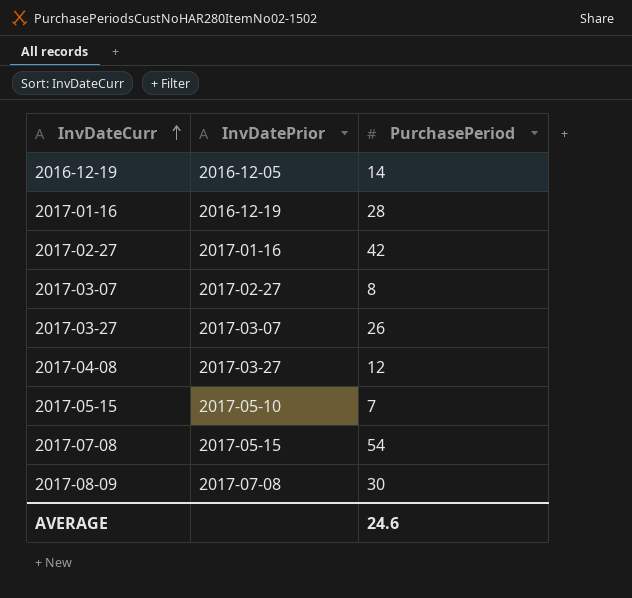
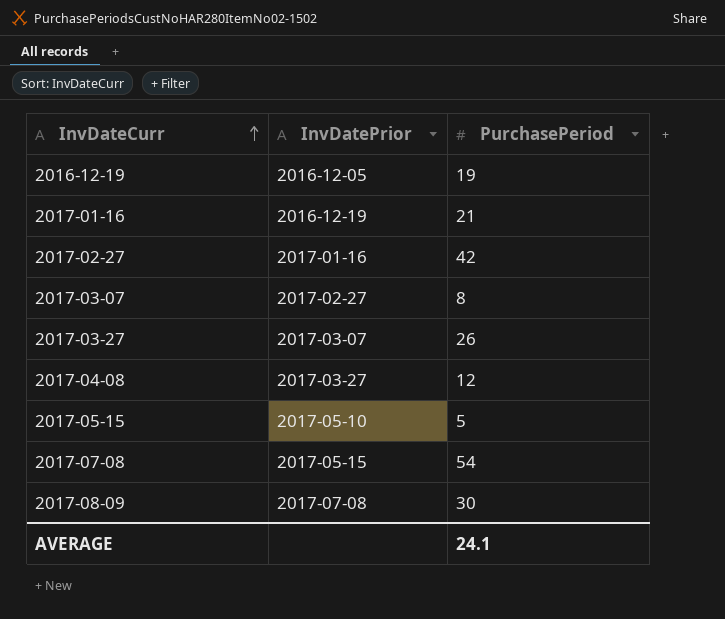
2016-12-19 | PurchasePeriod: 14 -> 19
2017-01-16 | PurchasePeriod: 28 -> 21
2017-05-15 | PurchasePeriod: 7 -> 5
AVERAGE | PurchasePeriod: 24.6 -> 24.1

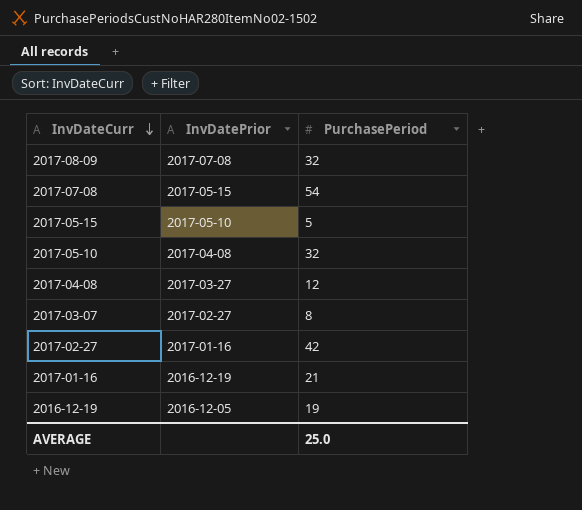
row order: InvDateCurr ascending -> InvDateCurr descending
row 2017-03-27: 2017-03-07 | 26 -> none
2017-08-09 | PurchasePeriod: 30 -> 32
row 2017-05-10: none -> 2017-04-08 | 32
AVERAGE | PurchasePeriod: 24.1 -> 25.0

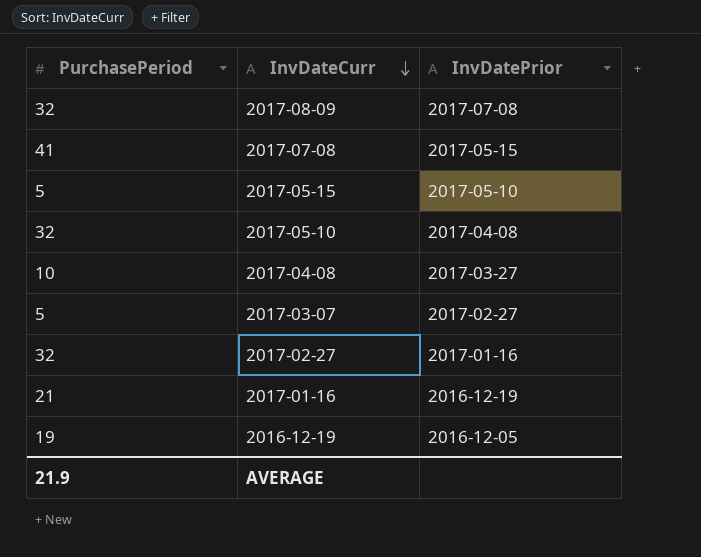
column PurchasePeriod | position: 3 -> 1
2017-07-08 | PurchasePeriod: 54 -> 41
2017-04-08 | PurchasePeriod: 12 -> 10
2017-03-07 | PurchasePeriod: 8 -> 5
2017-02-27 | PurchasePeriod: 42 -> 32
AVERAGE | PurchasePeriod: 25.0 -> 21.9

